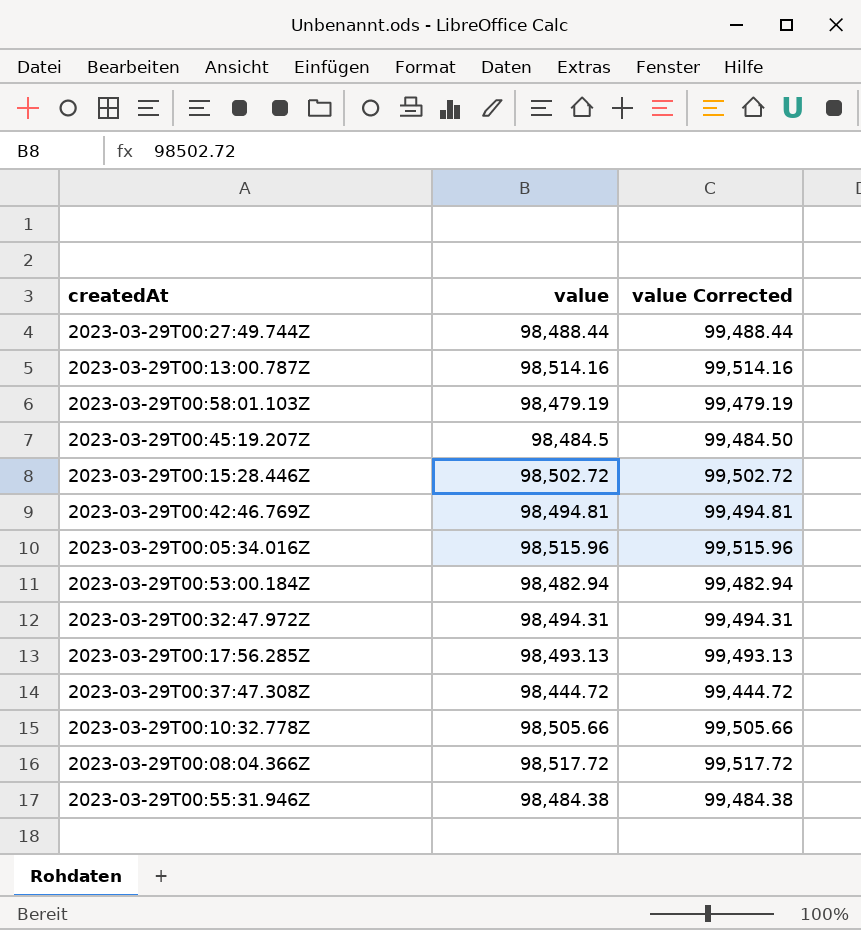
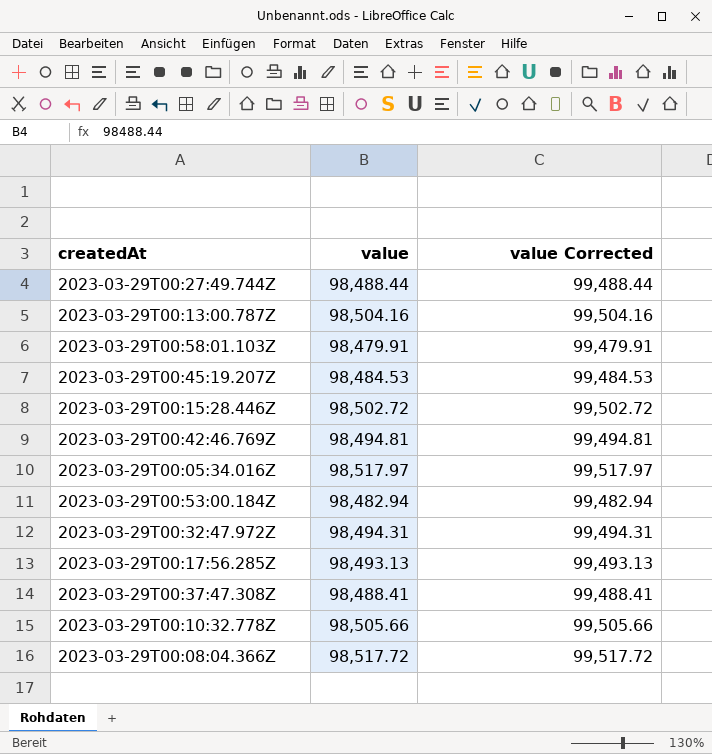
row 2023-03-29T00:55:31.946Z: 98,484.38 | 99,484.38 -> none
2023-03-29T00:13:00.787Z | value: 98,514.16 -> 98,504.16
2023-03-29T00:13:00.787Z | value Corrected: 99,514.16 -> 99,504.16
2023-03-29T00:58:01.103Z | value: 98,479.19 -> 98,479.91
2023-03-29T00:58:01.103Z | value Corrected: 99,479.19 -> 99,479.91
2023-03-29T00:45:19.207Z | value: 98,484.5 -> 98,484.53
2023-03-29T00:45:19.207Z | value Corrected: 99,484.50 -> 99,484.53
2023-03-29T00:05:34.016Z | value: 98,515.96 -> 98,517.97
2023-03-29T00:05:34.016Z | value Corrected: 99,515.96 -> 99,517.97
2023-03-29T00:37:47.308Z | value: 98,444.72 -> 98,488.41
2023-03-29T00:37:47.308Z | value Corrected: 99,444.72 -> 99,488.41

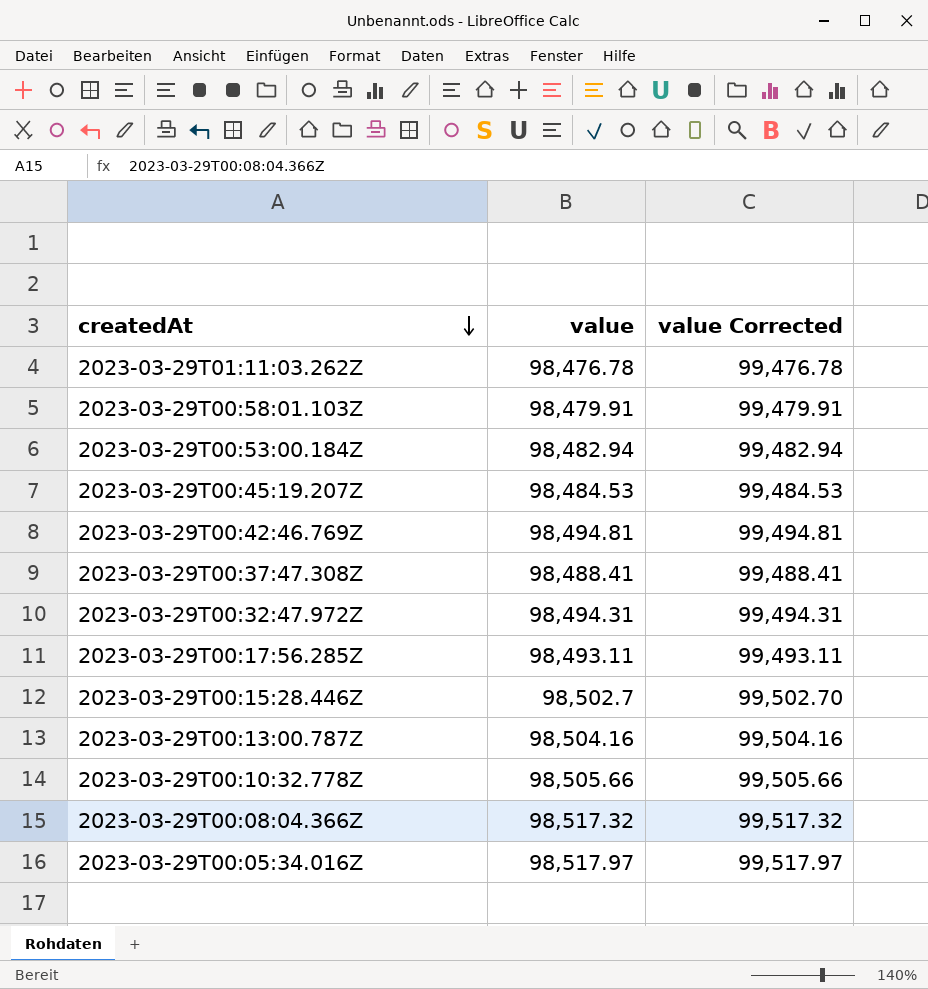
row order: none -> createdAt descending
row 2023-03-29T00:27:49.744Z: 98,488.44 | 99,488.44 -> none
row 2023-03-29T01:11:03.262Z: none -> 98,476.78 | 99,476.78
2023-03-29T00:17:56.285Z | value: 98,493.13 -> 98,493.11
2023-03-29T00:17:56.285Z | value Corrected: 99,493.13 -> 99,493.11
2023-03-29T00:15:28.446Z | value: 98,502.72 -> 98,502.7
2023-03-29T00:15:28.446Z | value Corrected: 99,502.72 -> 99,502.70
2023-03-29T00:08:04.366Z | value: 98,517.72 -> 98,517.32
2023-03-29T00:08:04.366Z | value Corrected: 99,517.72 -> 99,517.32

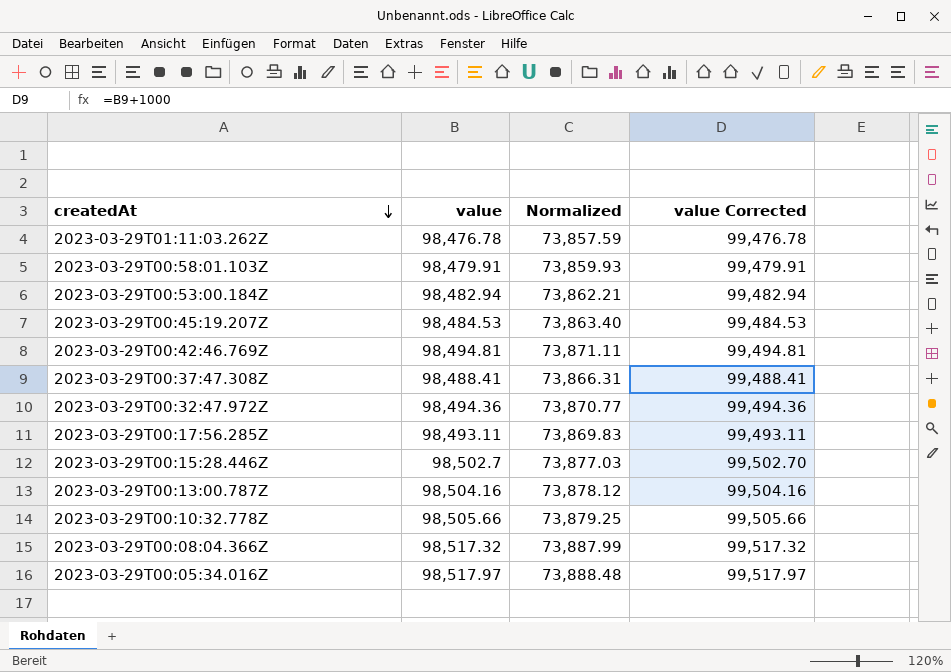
column Normalized | formula: none -> [value] * 0.75
2023-03-29T00:32:47.972Z | value: 98,494.31 -> 98,494.36
2023-03-29T00:32:47.972Z | value Corrected: 99,494.31 -> 99,494.36

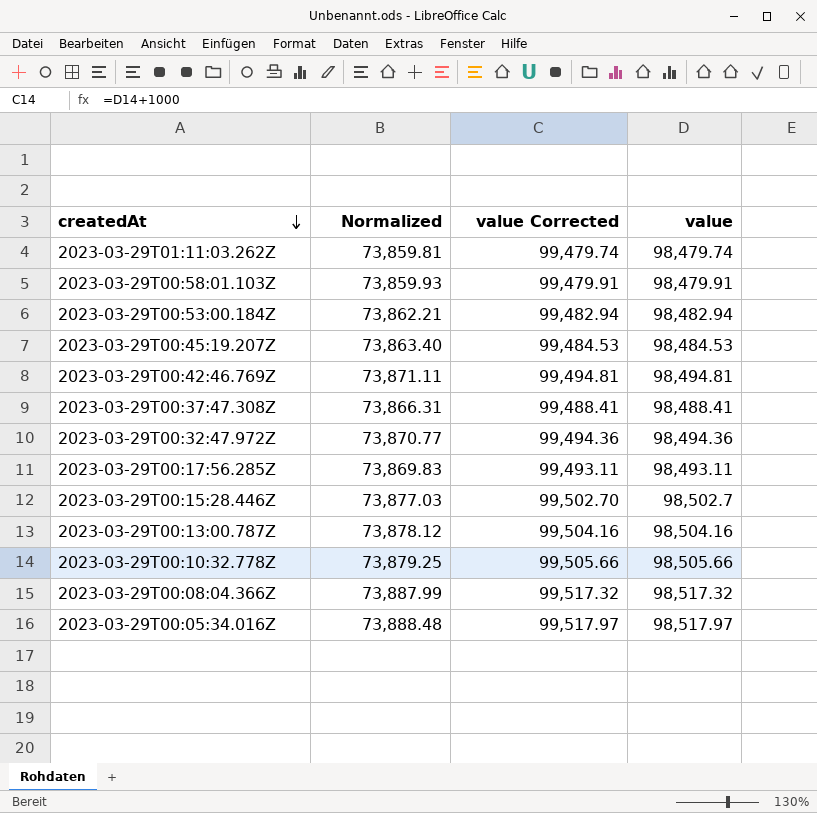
column value | position: 2 -> 4
2023-03-29T01:11:03.262Z | Normalized: 73,857.59 -> 73,859.81
2023-03-29T01:11:03.262Z | value Corrected: 99,476.78 -> 99,479.74
2023-03-29T01:11:03.262Z | value: 98,476.78 -> 98,479.74

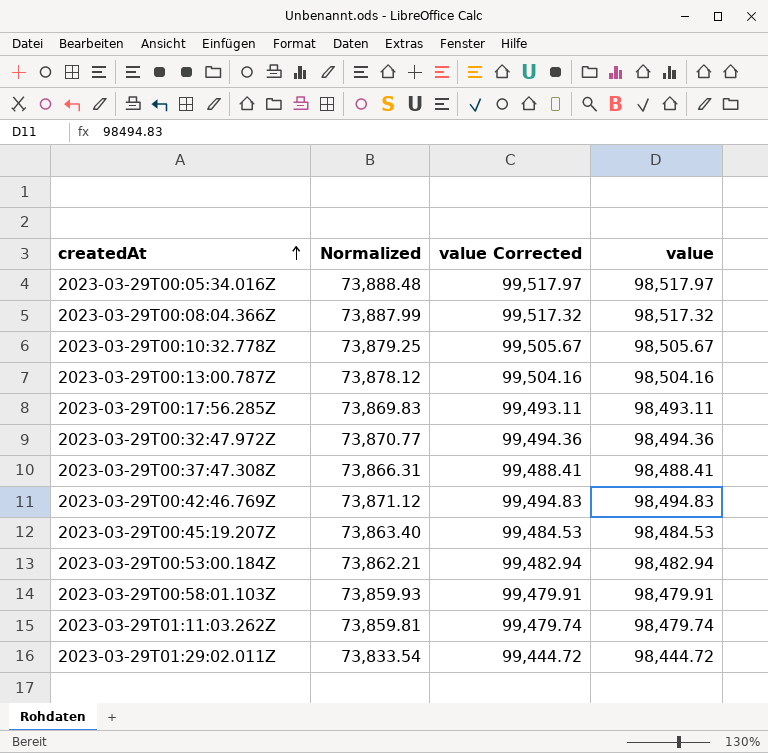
row order: createdAt descending -> createdAt ascending
row 2023-03-29T00:15:28.446Z: 73,877.03 | 99,502.70 | 98,502.7 -> none
2023-03-29T00:10:32.778Z | value Corrected: 99,505.66 -> 99,505.67
2023-03-29T00:10:32.778Z | value: 98,505.66 -> 98,505.67
2023-03-29T00:42:46.769Z | Normalized: 73,871.11 -> 73,871.12
2023-03-29T00:42:46.769Z | value Corrected: 99,494.81 -> 99,494.83
2023-03-29T00:42:46.769Z | value: 98,494.81 -> 98,494.83
row 2023-03-29T01:29:02.011Z: none -> 73,833.54 | 99,444.72 | 98,444.72

